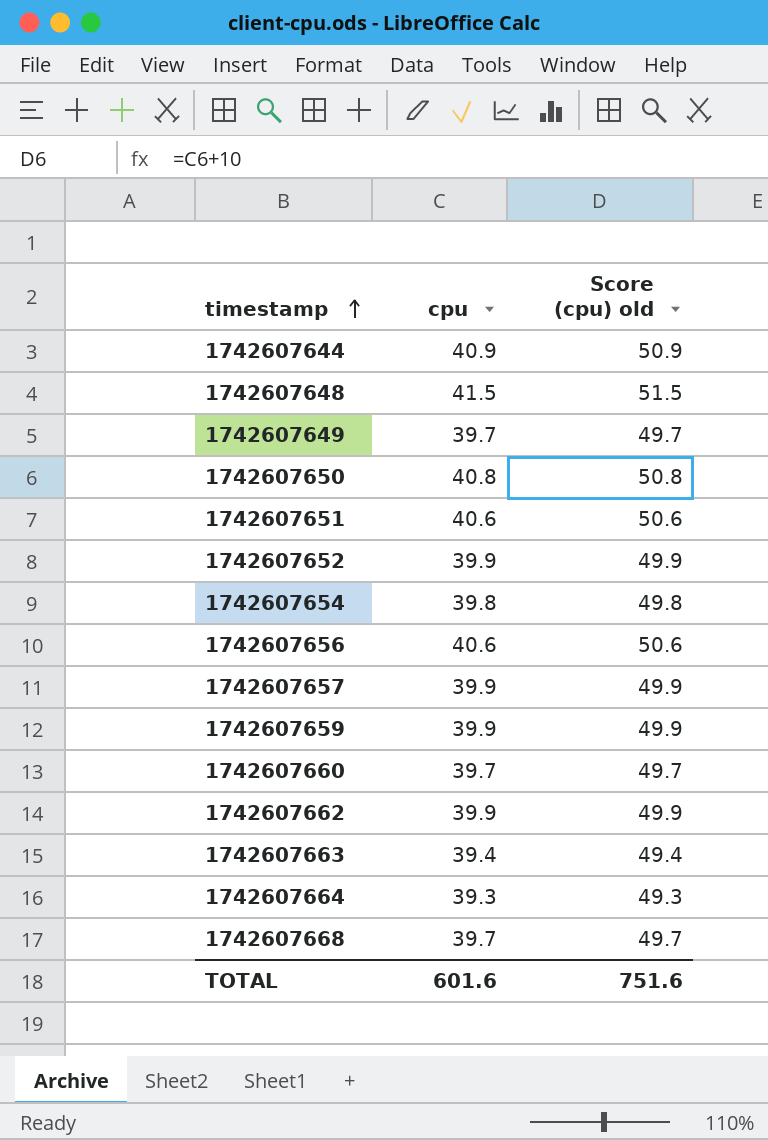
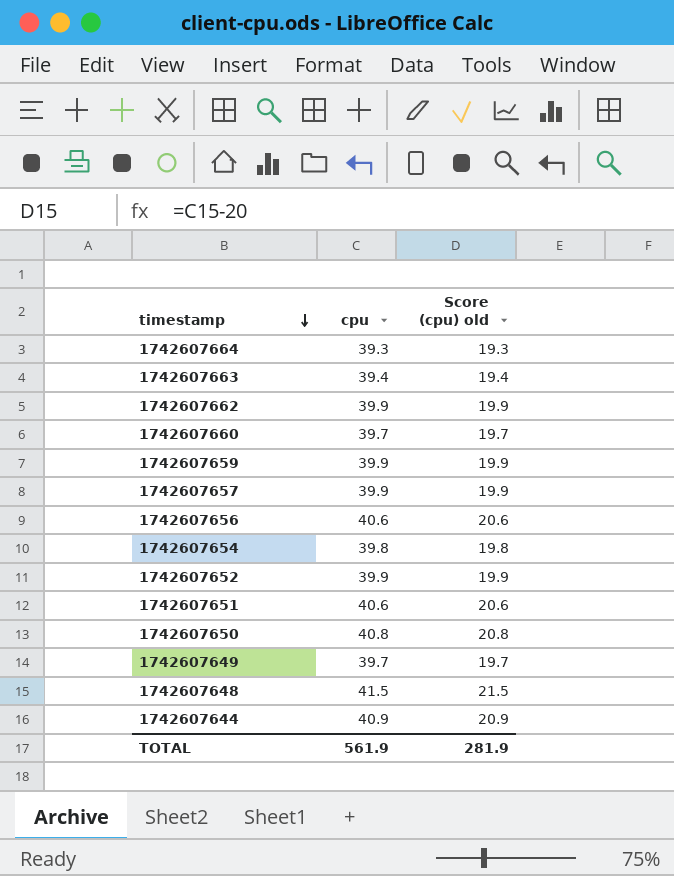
row order: timestamp ascending -> timestamp descending
column Score (cpu) old | formula: [cpu] + 10 -> [cpu] - 20
row 1742607668: 39.7 | 49.7 -> none
TOTAL | cpu: 601.6 -> 561.9
TOTAL | Score (cpu) old: 751.6 -> 281.9

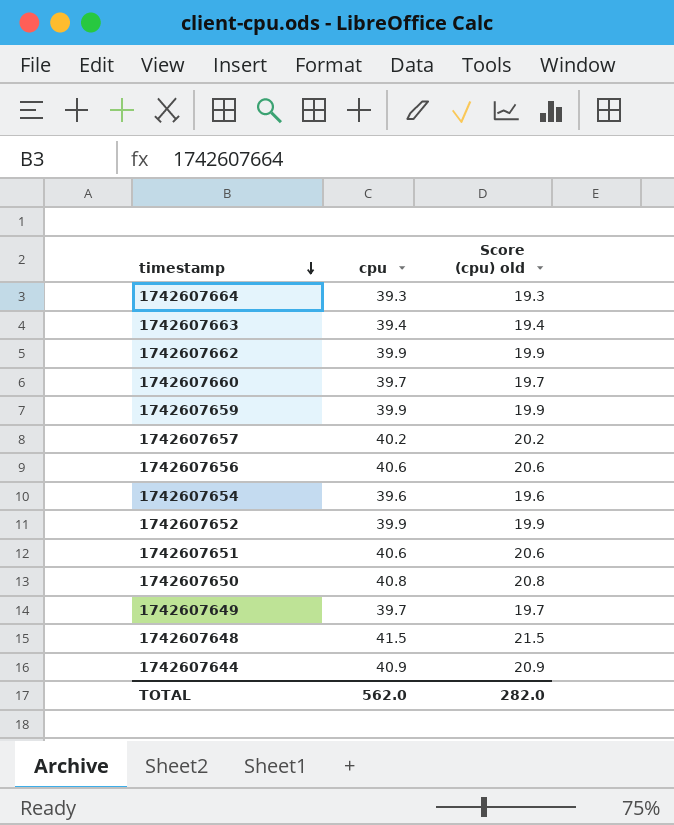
1742607657 | cpu: 39.9 -> 40.2
1742607657 | Score (cpu) old: 19.9 -> 20.2
1742607654 | cpu: 39.8 -> 39.6
1742607654 | Score (cpu) old: 19.8 -> 19.6
TOTAL | cpu: 561.9 -> 562.0
TOTAL | Score (cpu) old: 281.9 -> 282.0

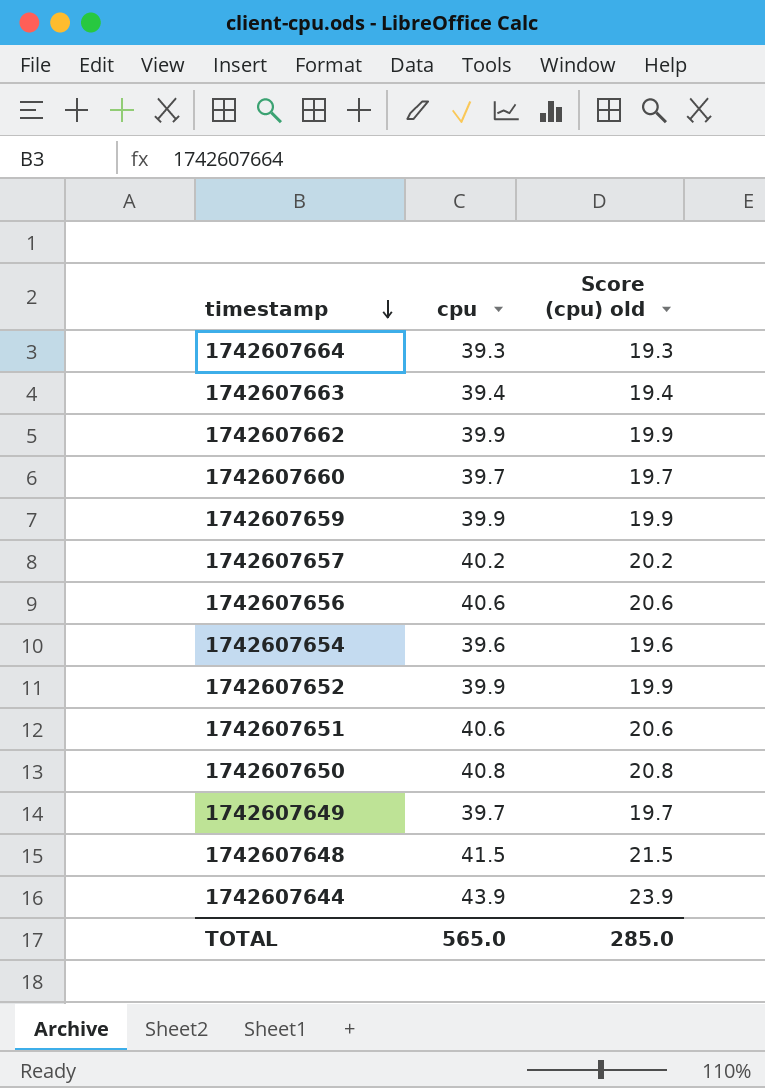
1742607644 | cpu: 40.9 -> 43.9
1742607644 | Score (cpu) old: 20.9 -> 23.9
TOTAL | cpu: 562.0 -> 565.0
TOTAL | Score (cpu) old: 282.0 -> 285.0

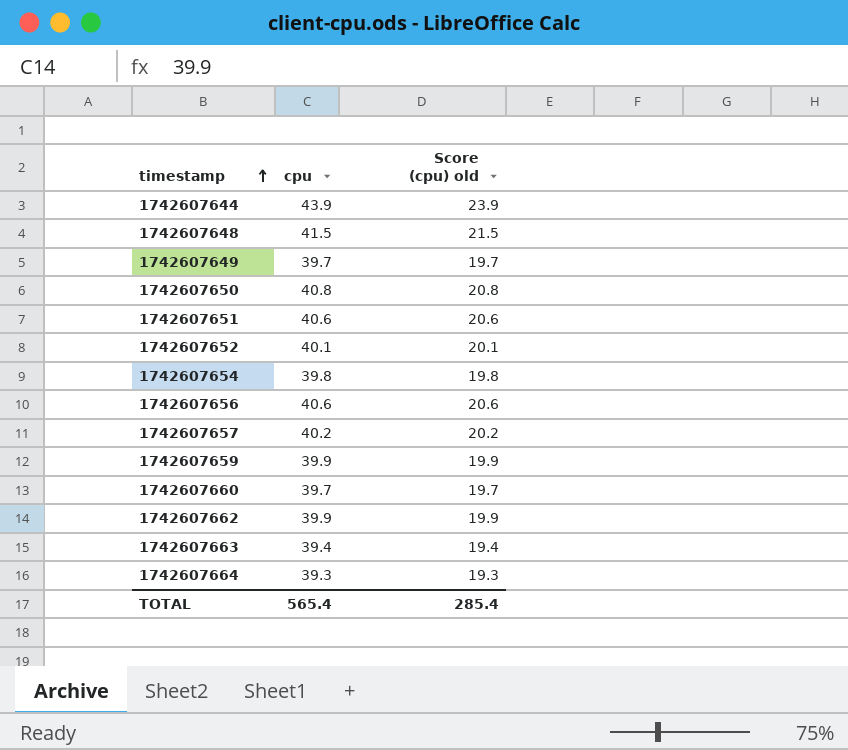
row order: timestamp descending -> timestamp ascending
1742607652 | cpu: 39.9 -> 40.1
1742607652 | Score (cpu) old: 19.9 -> 20.1
1742607654 | cpu: 39.6 -> 39.8
1742607654 | Score (cpu) old: 19.6 -> 19.8
TOTAL | cpu: 565.0 -> 565.4
TOTAL | Score (cpu) old: 285.0 -> 285.4

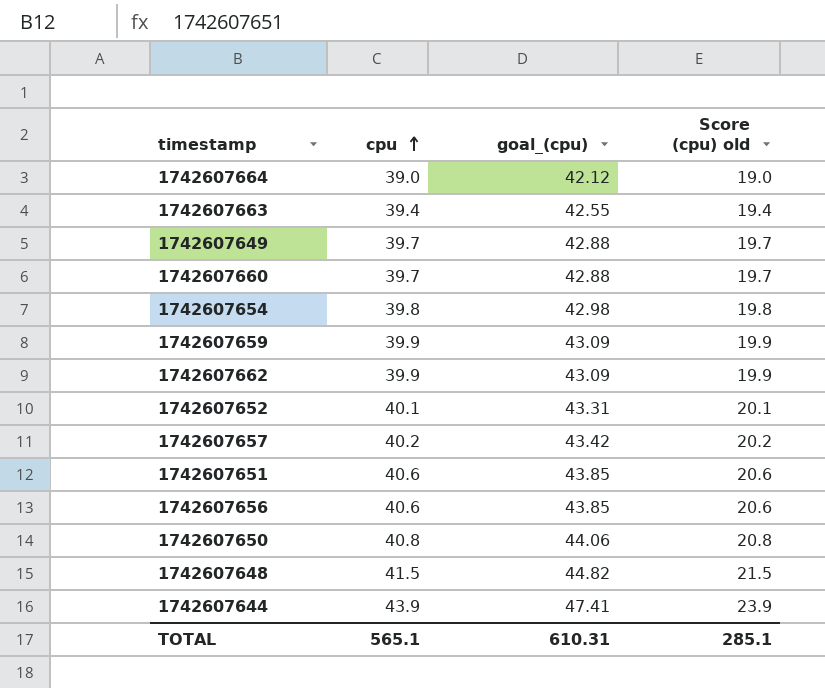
row order: timestamp ascending -> cpu ascending
column goal_(cpu) | formula: none -> [cpu] * 1.08
1742607664 | cpu: 39.3 -> 39.0
1742607664 | Score (cpu) old: 19.3 -> 19.0
TOTAL | cpu: 565.4 -> 565.1
TOTAL | Score (cpu) old: 285.4 -> 285.1

